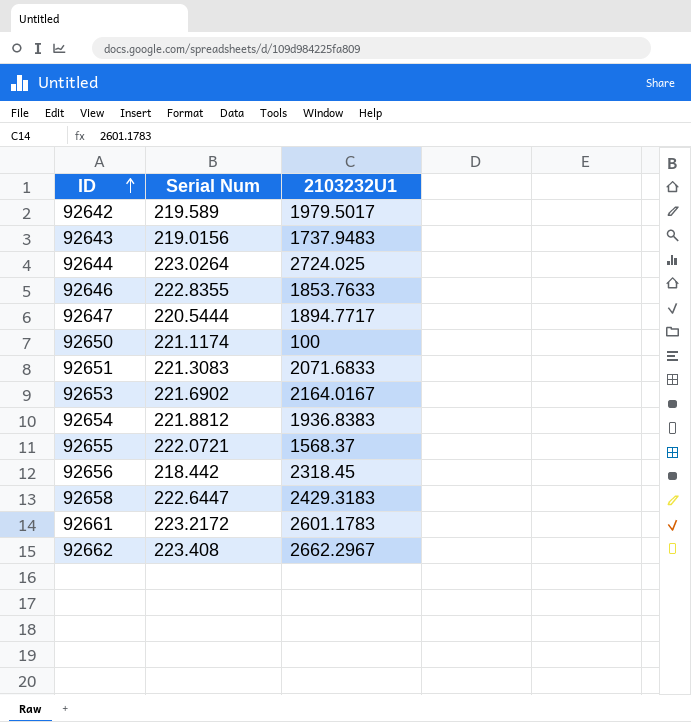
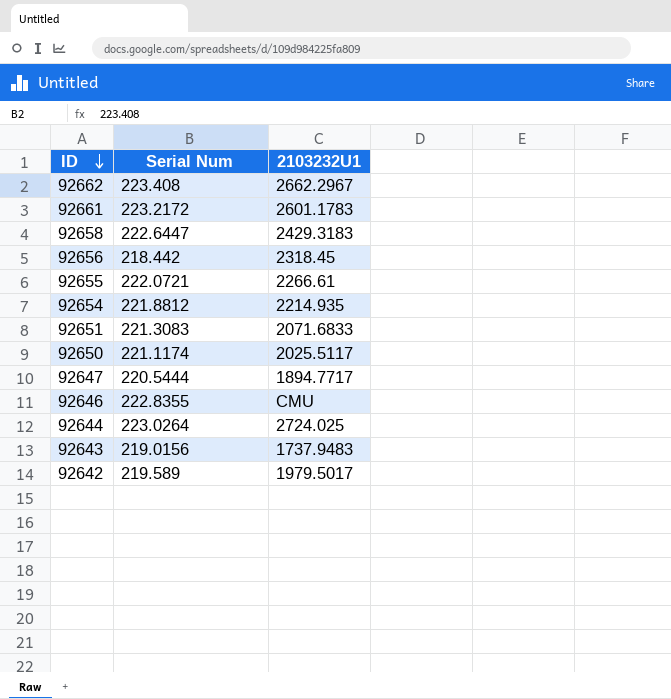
row order: ID ascending -> ID descending
row 92653: 221.6902 | 2164.0167 -> none
92655 | 2103232U1: 1568.37 -> 2266.61
92654 | 2103232U1: 1936.8383 -> 2214.935
92650 | 2103232U1: 100 -> 2025.5117
92646 | 2103232U1: 1853.7633 -> CMU

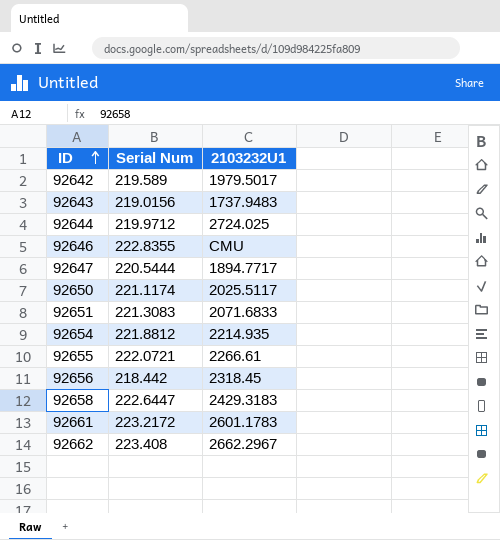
row order: ID descending -> ID ascending
92644 | Serial Num: 223.0264 -> 219.9712

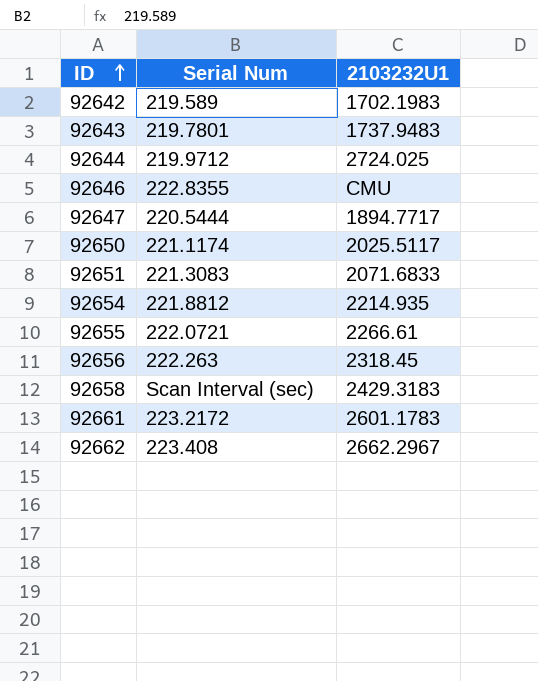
92642 | 2103232U1: 1979.5017 -> 1702.1983
92643 | Serial Num: 219.0156 -> 219.7801
92656 | Serial Num: 218.442 -> 222.263
92658 | Serial Num: 222.6447 -> Scan Interval (sec)

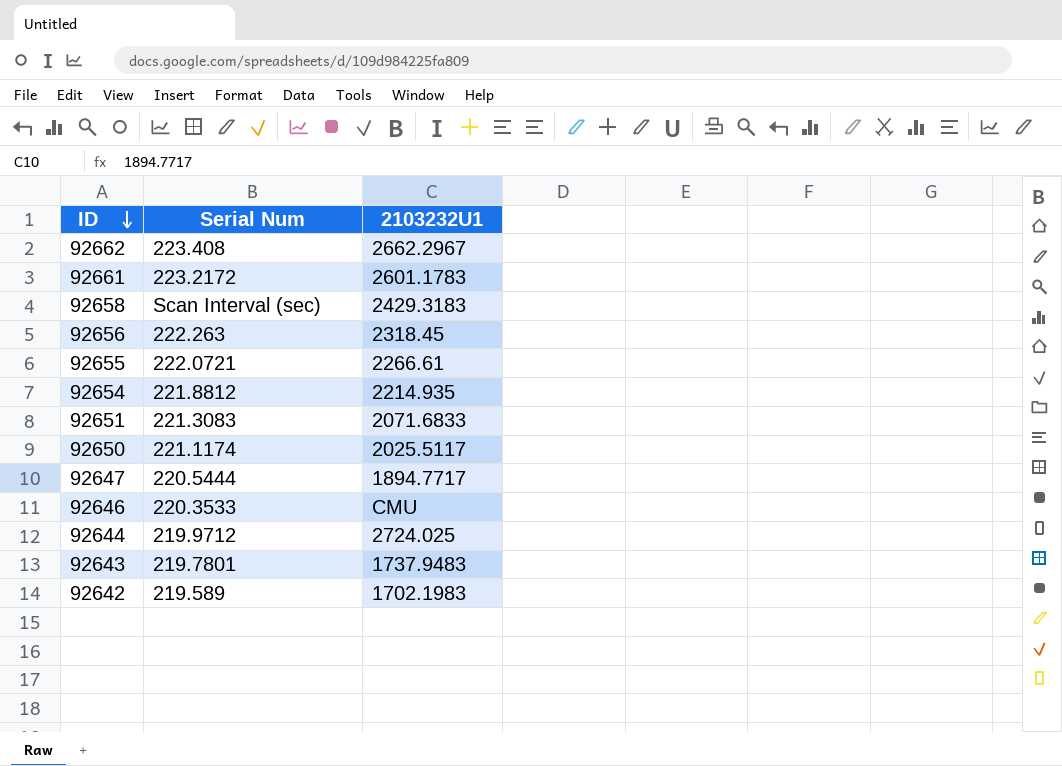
row order: ID ascending -> ID descending
92646 | Serial Num: 222.8355 -> 220.3533

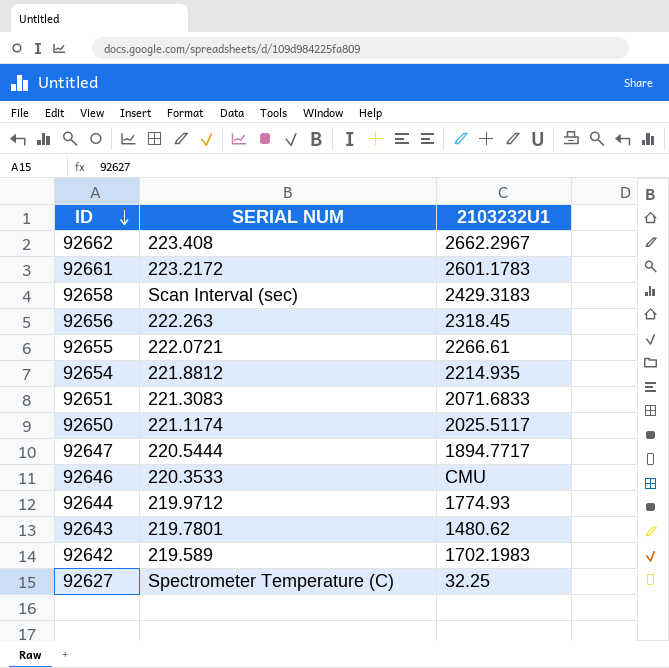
column name: Serial Num -> SERIAL NUM
92644 | 2103232U1: 2724.025 -> 1774.93
92643 | 2103232U1: 1737.9483 -> 1480.62
row 92627: none -> Spectrometer Temperature (C) | 32.25

